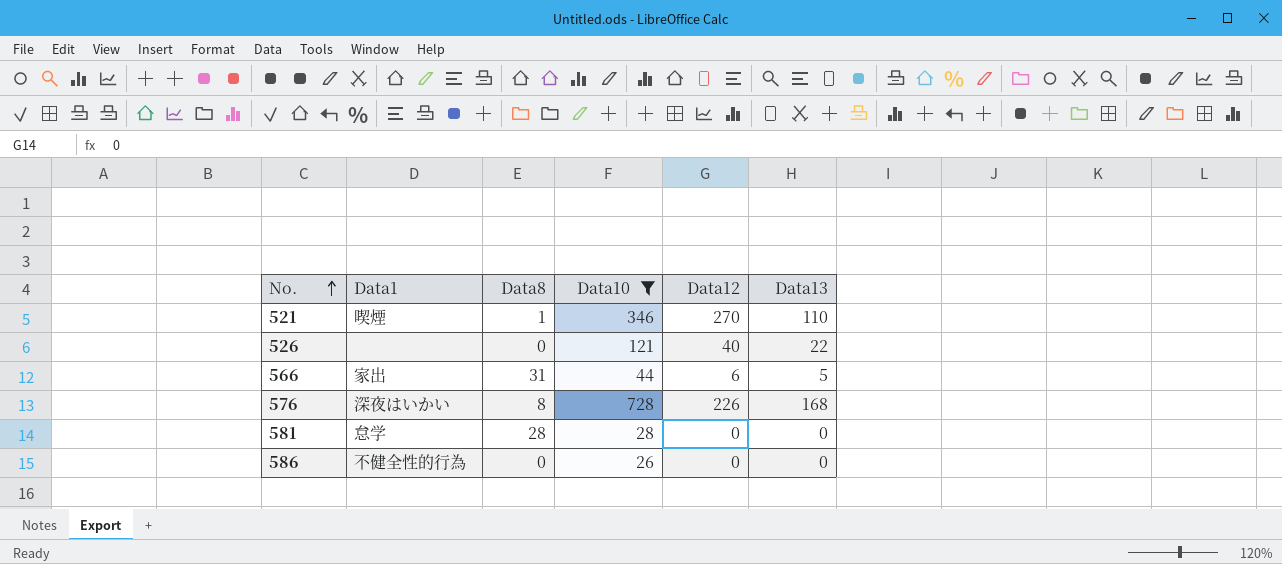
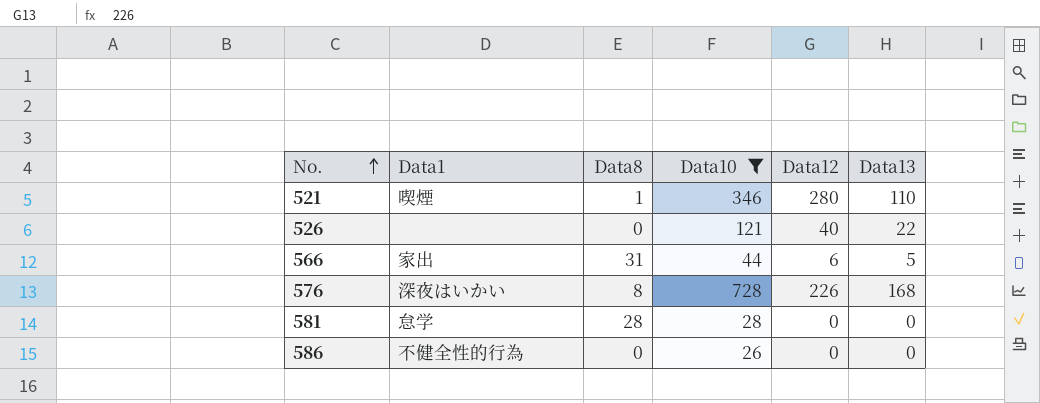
521 | Data12: 270 -> 280

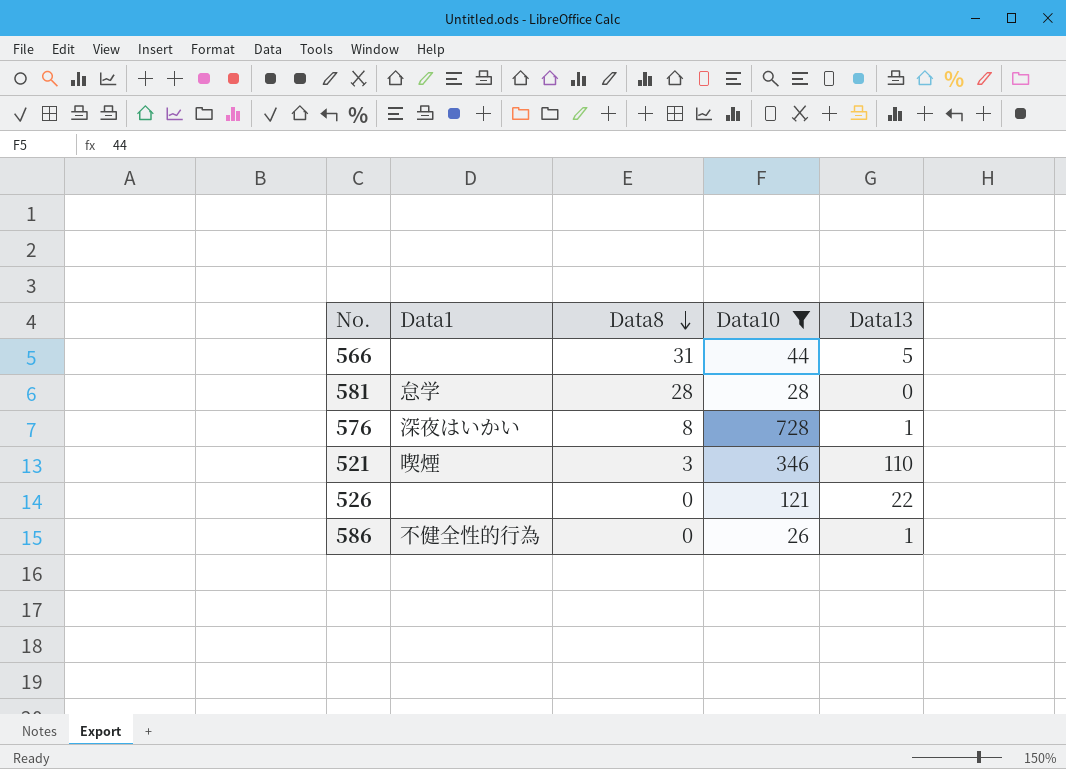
row order: No. ascending -> Data8 descending
column Data12 | position: 5 -> none
566 | Data1: 家出 -> none
576 | Data13: 168 -> 1
521 | Data8: 1 -> 3
586 | Data13: 0 -> 1

